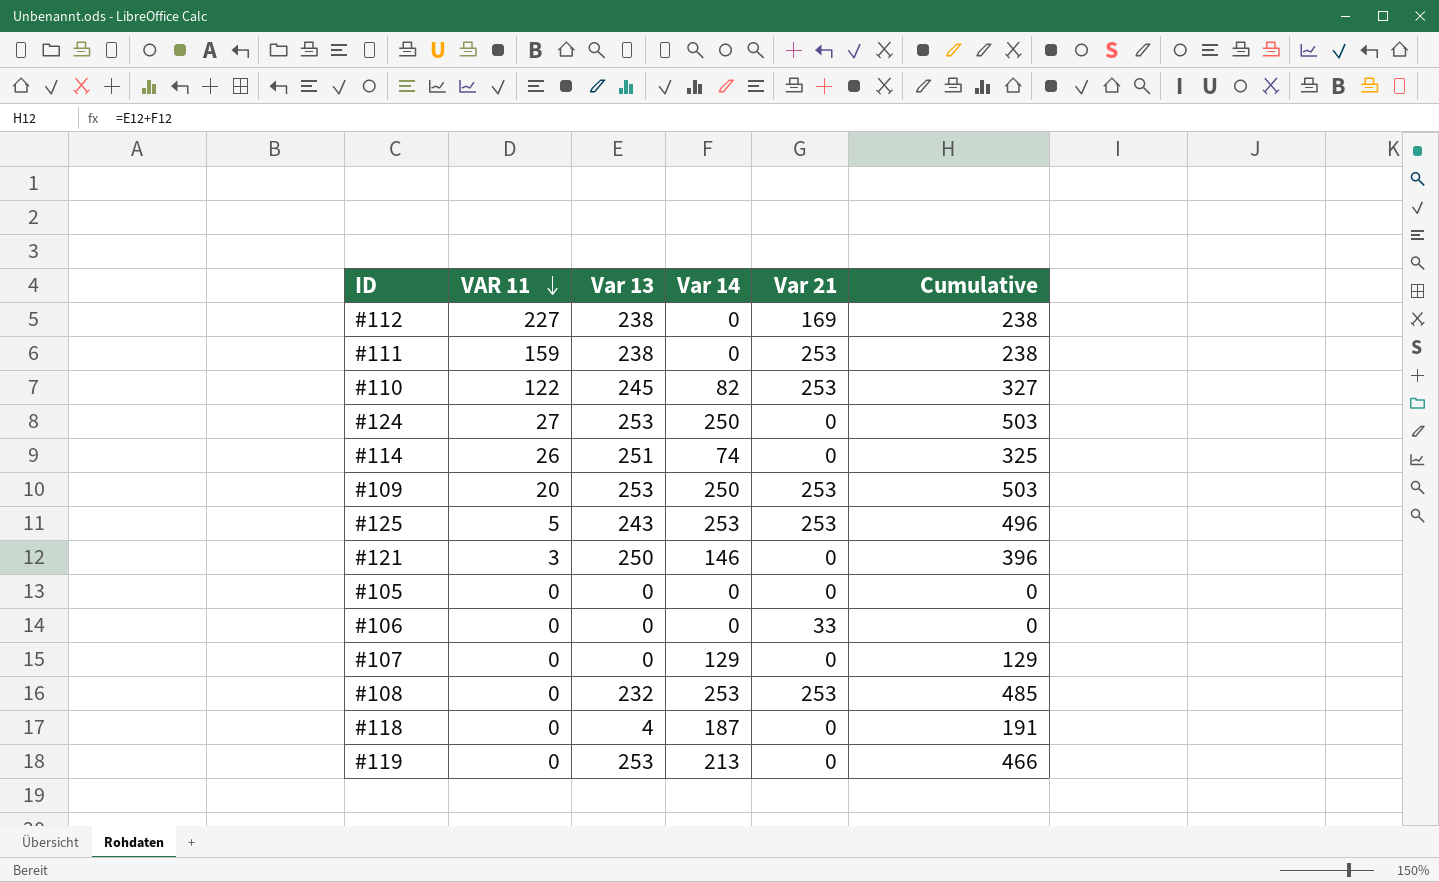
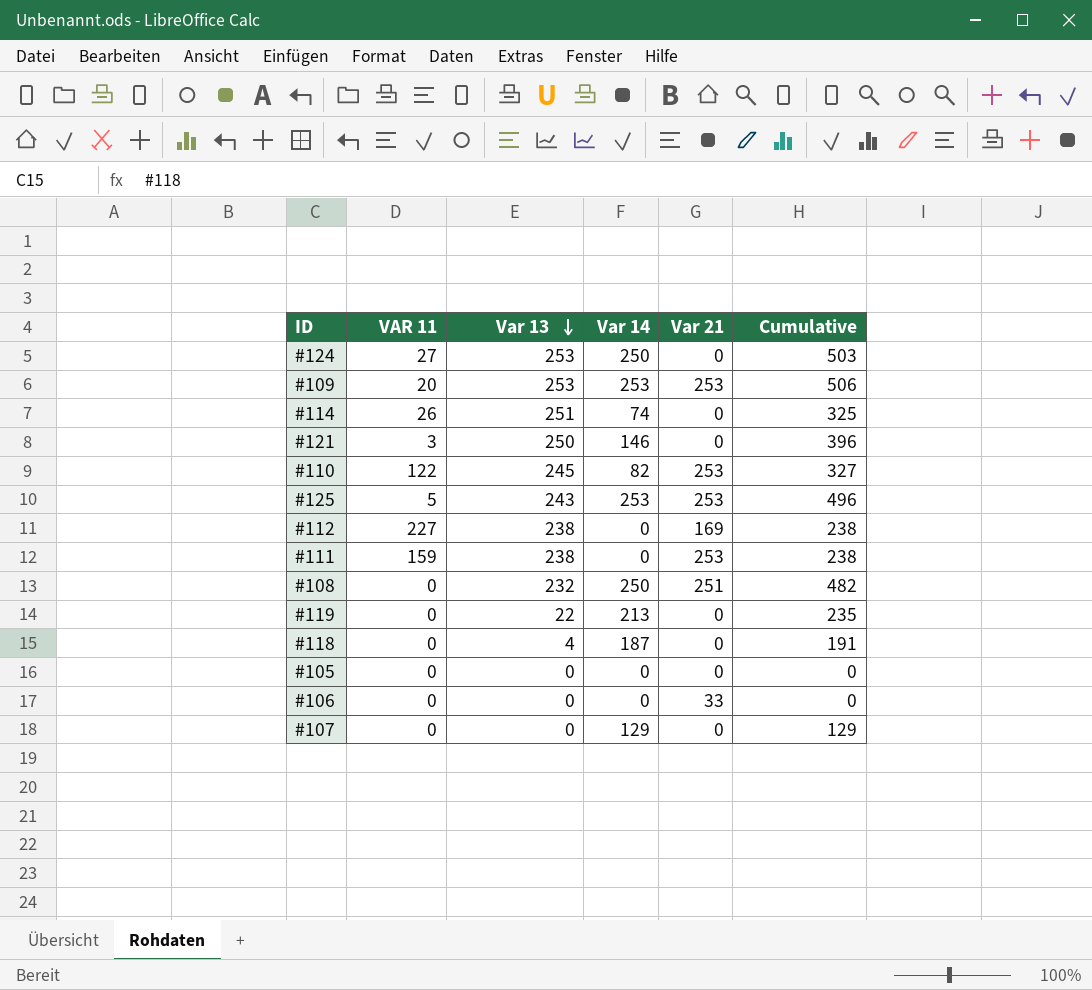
row order: VAR 11 descending -> Var 13 descending
#109 | Var 14: 250 -> 253
#109 | Cumulative: 503 -> 506
#108 | Var 14: 253 -> 250
#108 | Var 21: 253 -> 251
#108 | Cumulative: 485 -> 482
#119 | Var 13: 253 -> 22
#119 | Cumulative: 466 -> 235

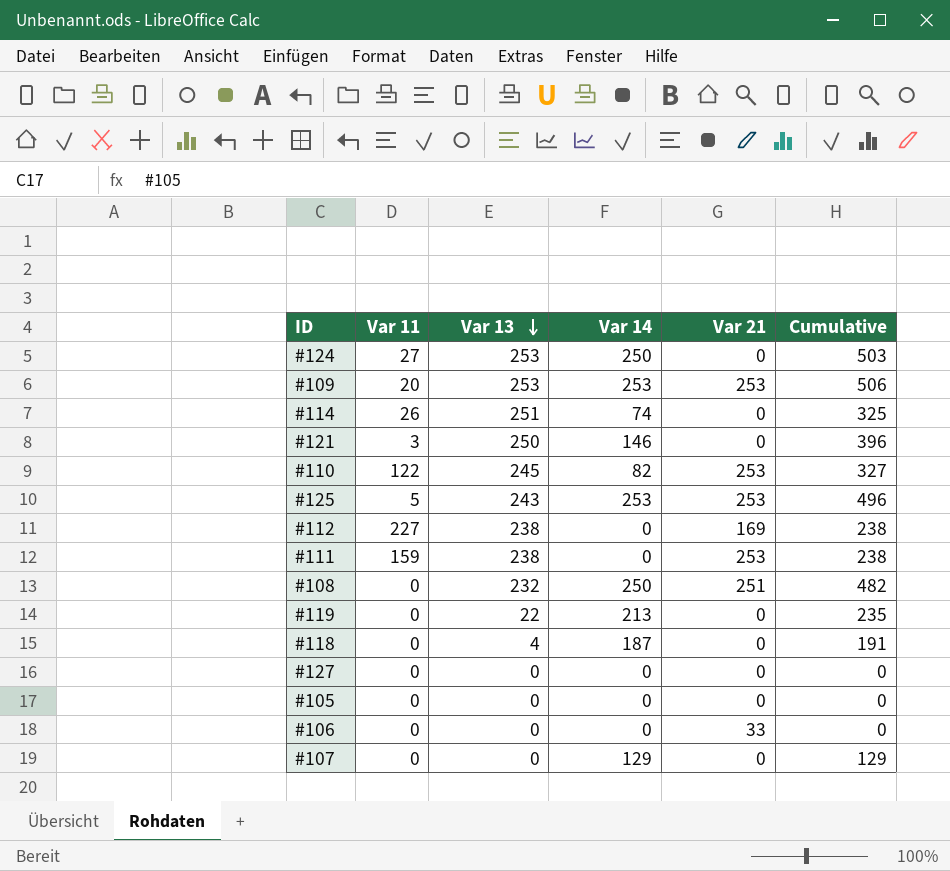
column name: VAR 11 -> Var 11
row #127: none -> 0 | 0 | 0 | 0 | 0

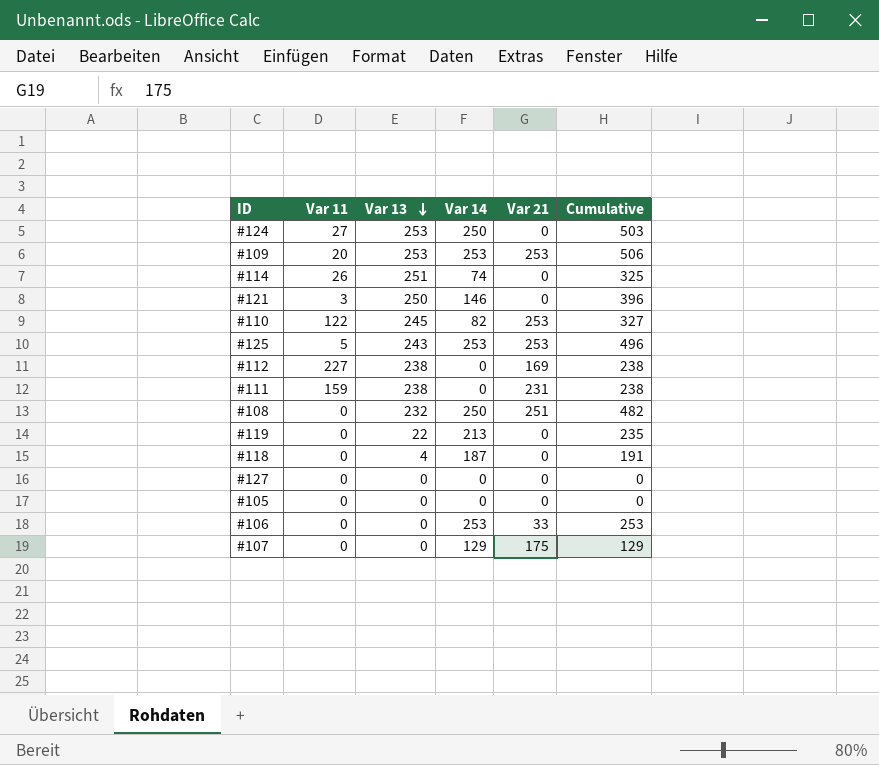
#111 | Var 21: 253 -> 231
#106 | Var 14: 0 -> 253
#106 | Cumulative: 0 -> 253
#107 | Var 21: 0 -> 175

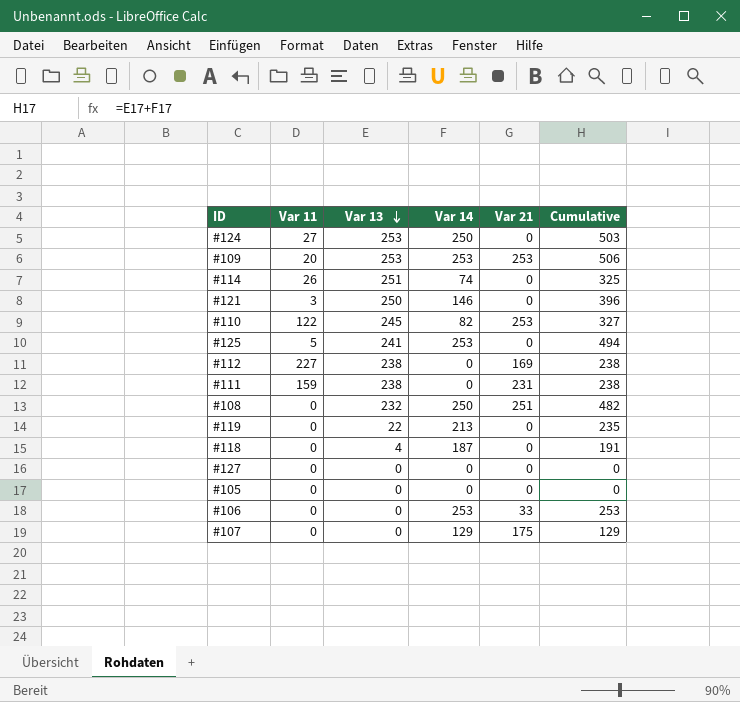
#125 | Var 13: 243 -> 241
#125 | Var 21: 253 -> 0
#125 | Cumulative: 496 -> 494

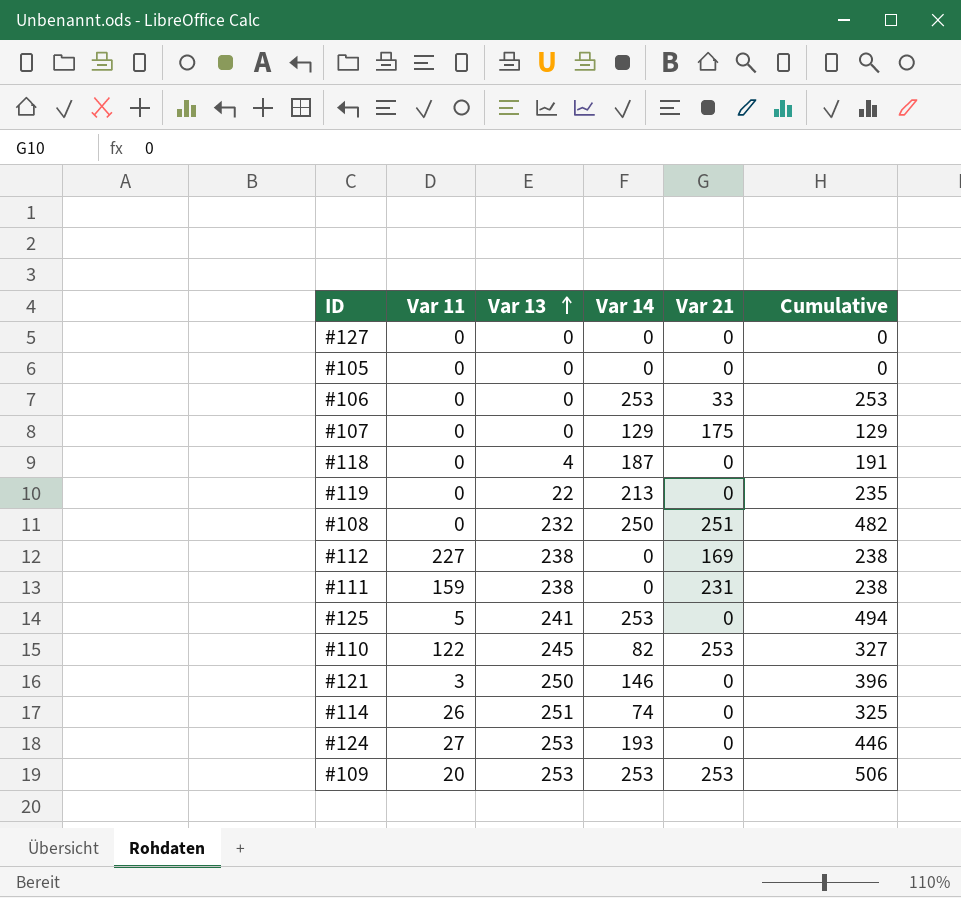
row order: Var 13 descending -> Var 13 ascending
#124 | Var 14: 250 -> 193
#124 | Cumulative: 503 -> 446

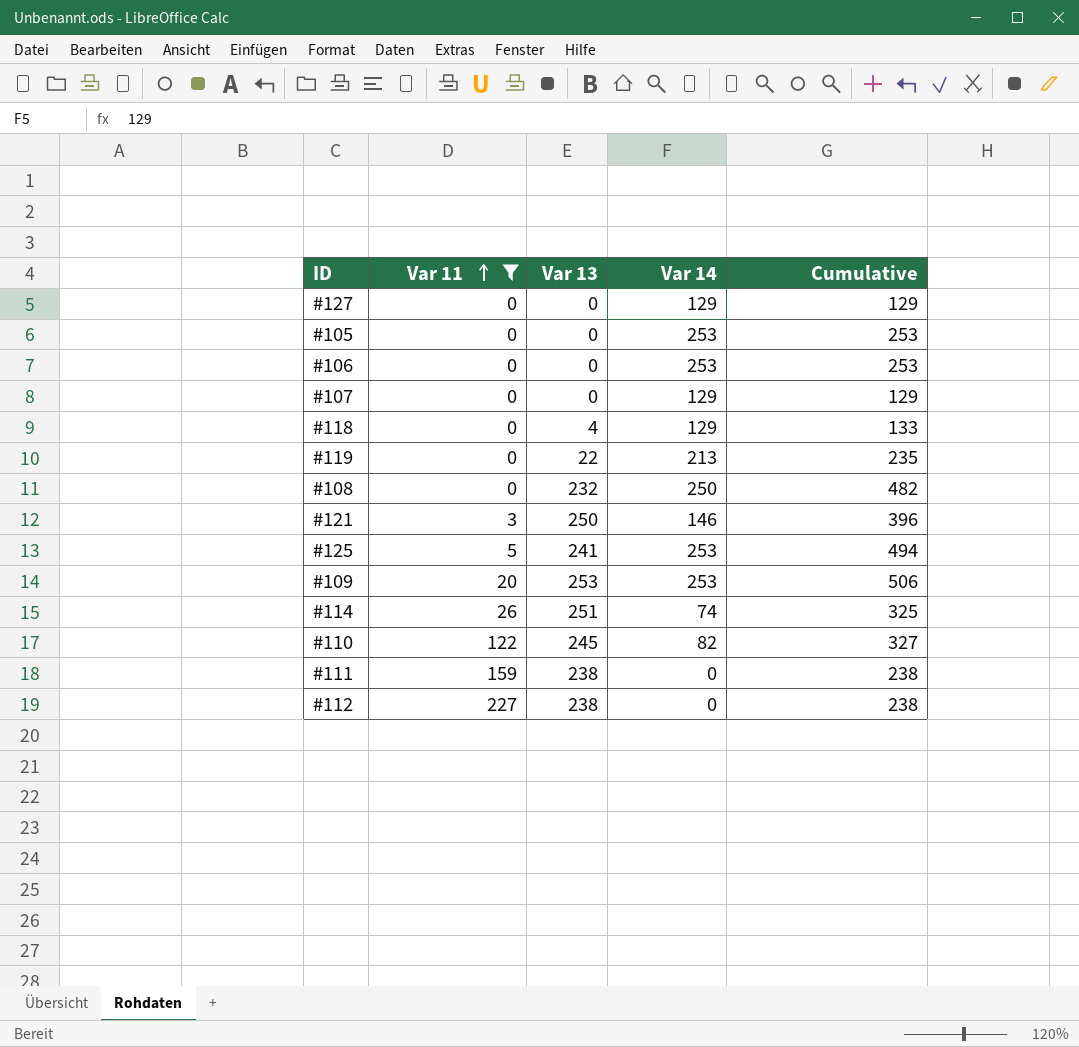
filter: none -> Var 11 != 27
row order: Var 13 ascending -> Var 11 ascending
column Var 21 | position: 5 -> none
#127 | Var 14: 0 -> 129
#127 | Cumulative: 0 -> 129
#105 | Var 14: 0 -> 253
#105 | Cumulative: 0 -> 253
#118 | Var 14: 187 -> 129
#118 | Cumulative: 191 -> 133

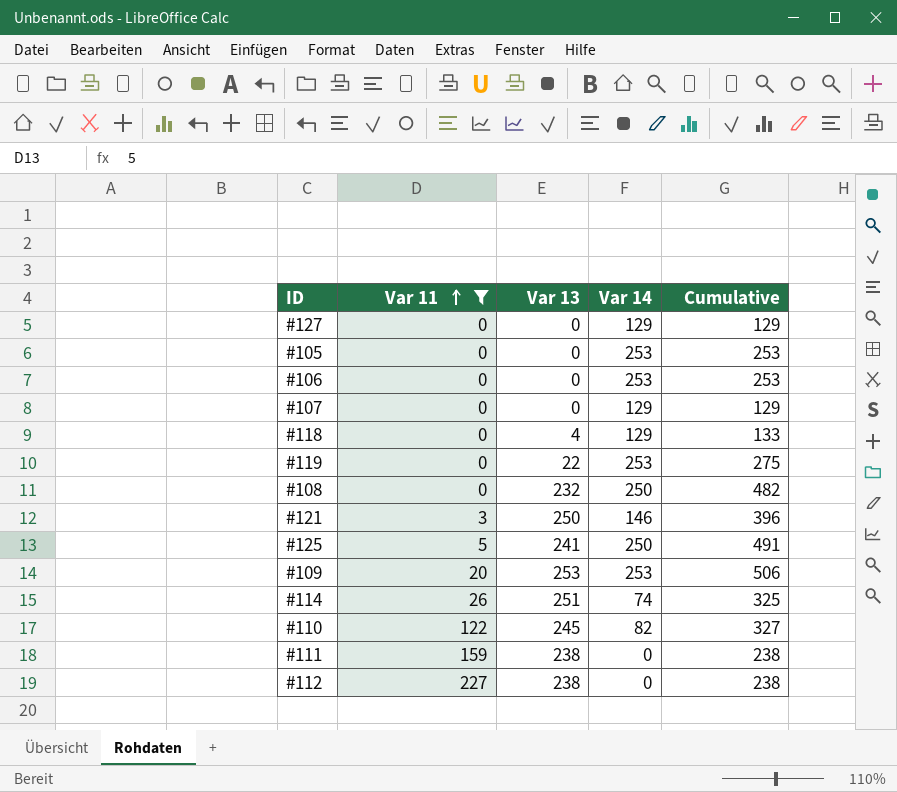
#119 | Var 14: 213 -> 253
#119 | Cumulative: 235 -> 275
#125 | Var 14: 253 -> 250
#125 | Cumulative: 494 -> 491

